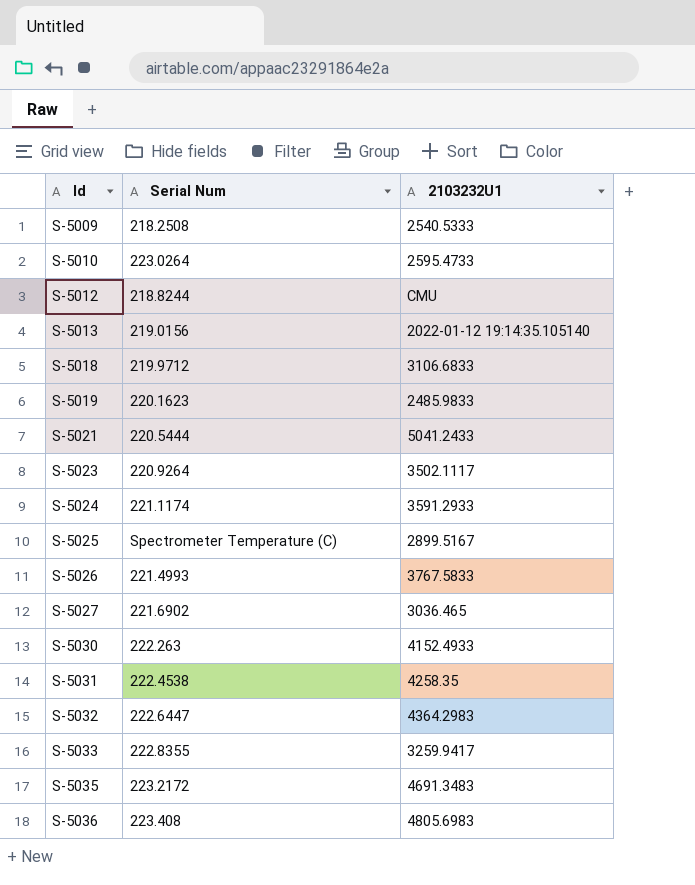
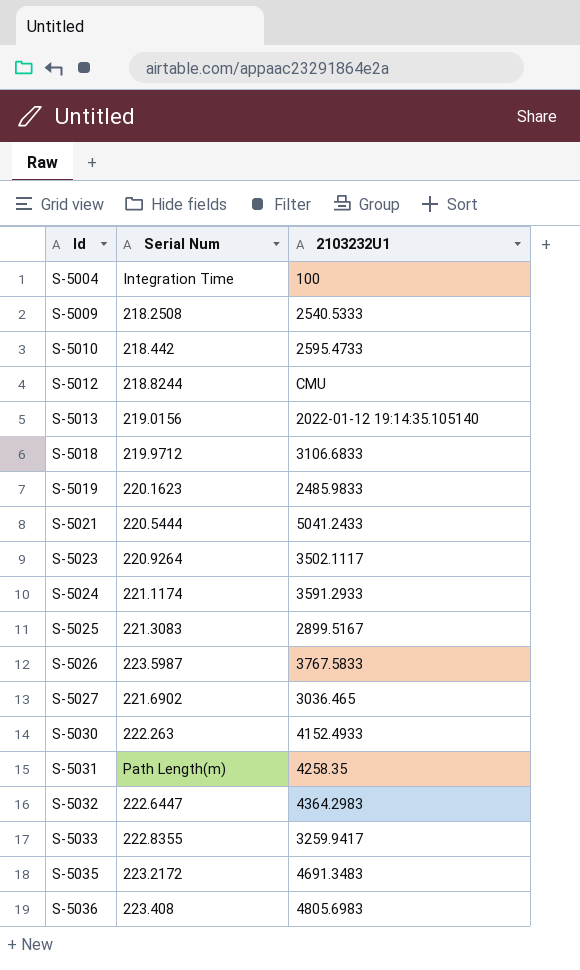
row S-5004: none -> Integration Time | 100
S-5010 | Serial Num: 223.0264 -> 218.442
S-5025 | Serial Num: Spectrometer Temperature (C) -> 221.3083
S-5026 | Serial Num: 221.4993 -> 223.5987
S-5031 | Serial Num: 222.4538 -> Path Length(m)

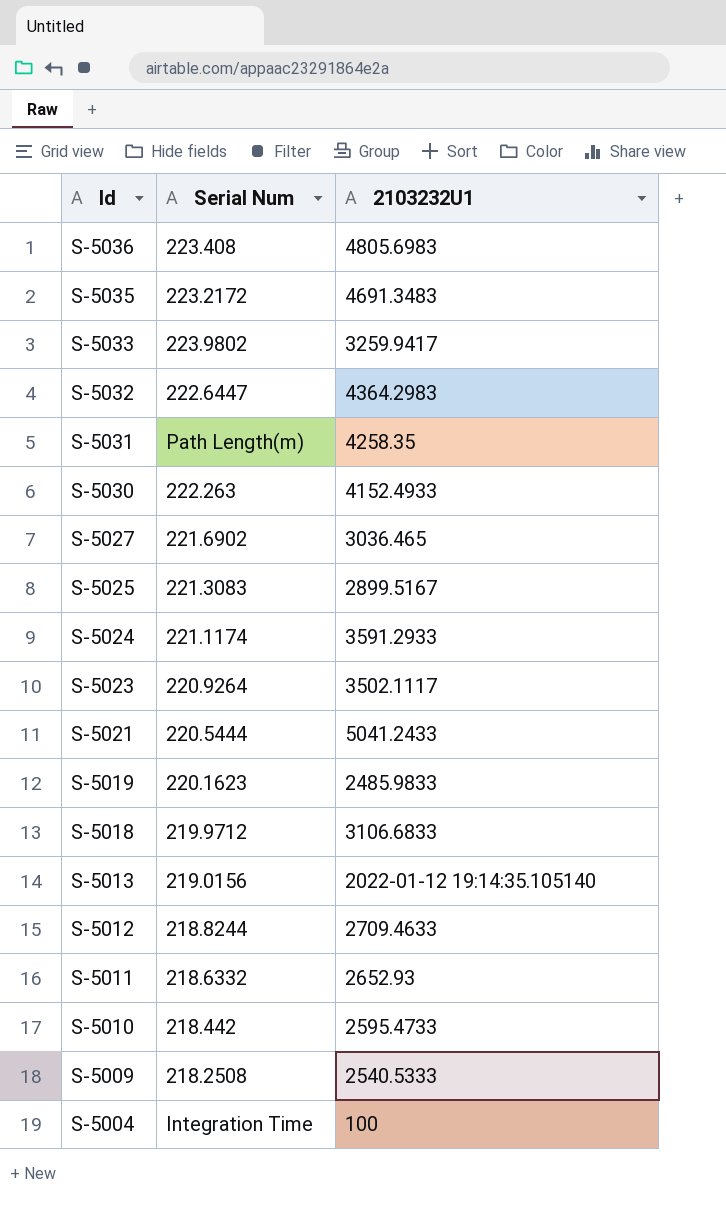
row order: Id ascending -> Id descending
row S-5026: 223.5987 | 3767.5833 -> none
S-5033 | Serial Num: 222.8355 -> 223.9802
S-5012 | 2103232U1: CMU -> 2709.4633
row S-5011: none -> 218.6332 | 2652.93

